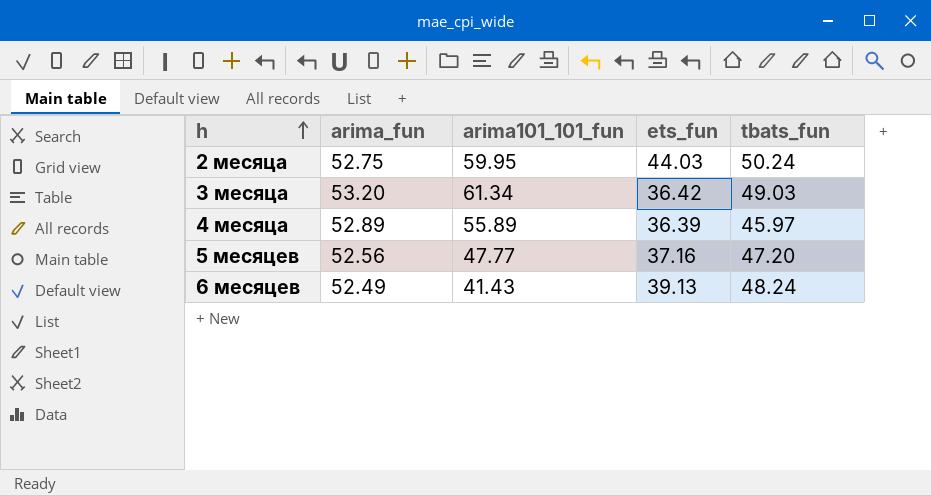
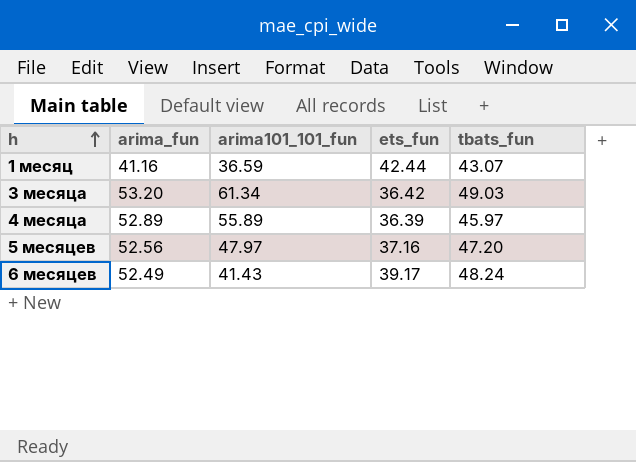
row 2 месяца: 52.75 | 59.95 | 44.03 | 50.24 -> none
row 1 месяц: none -> 41.16 | 36.59 | 42.44 | 43.07
5 месяцев | arima101_101_fun: 47.77 -> 47.97
6 месяцев | ets_fun: 39.13 -> 39.17

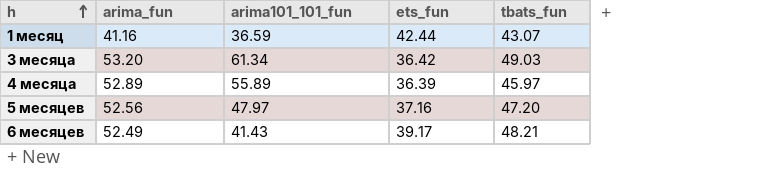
6 месяцев | tbats_fun: 48.24 -> 48.21

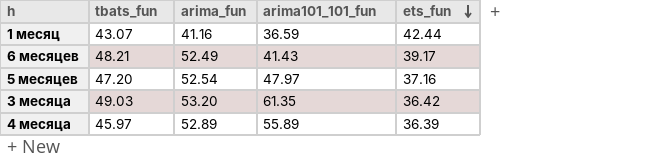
row order: h ascending -> ets_fun descending
column tbats_fun | position: 5 -> 2
5 месяцев | arima_fun: 52.56 -> 52.54
3 месяца | arima101_101_fun: 61.34 -> 61.35

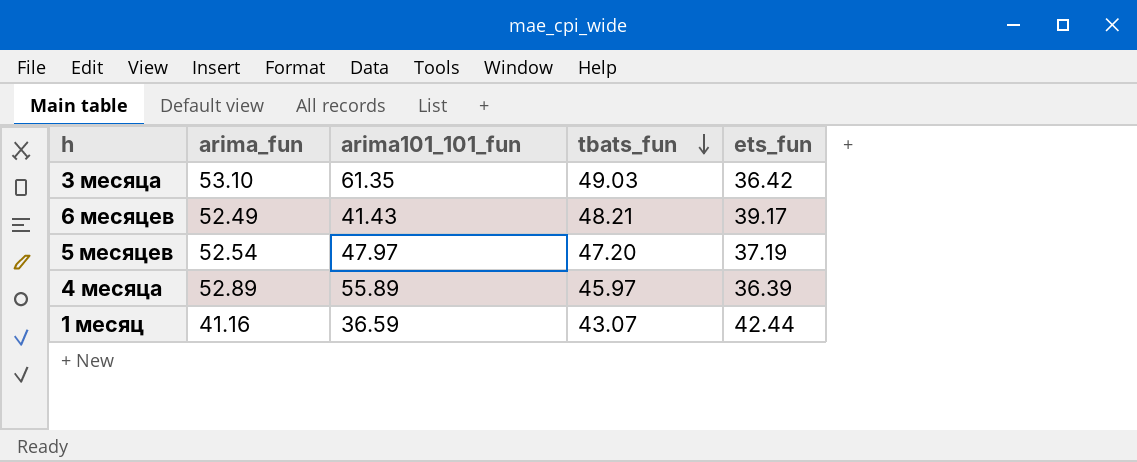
row order: ets_fun descending -> tbats_fun descending
column tbats_fun | position: 2 -> 4
3 месяца | arima_fun: 53.20 -> 53.10
5 месяцев | ets_fun: 37.16 -> 37.19

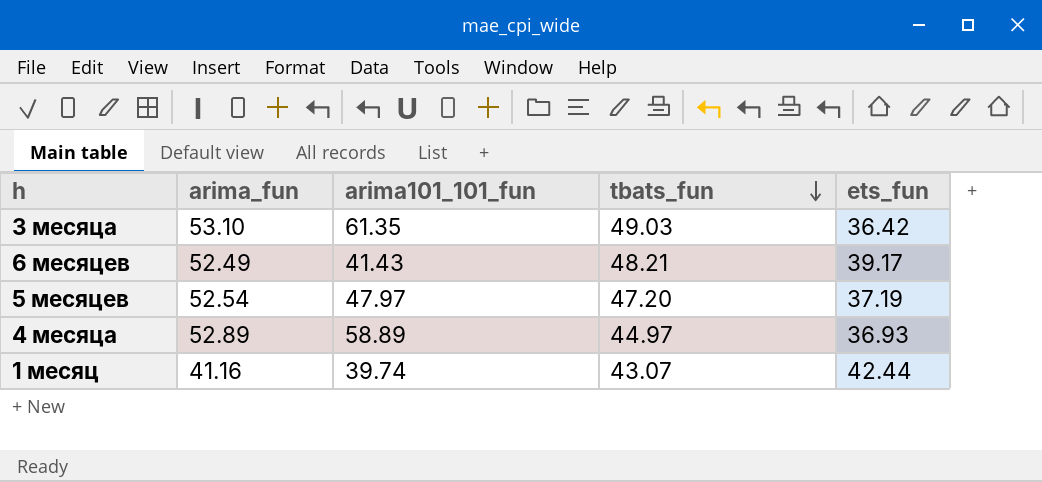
4 месяца | arima101_101_fun: 55.89 -> 58.89
4 месяца | tbats_fun: 45.97 -> 44.97
4 месяца | ets_fun: 36.39 -> 36.93
1 месяц | arima101_101_fun: 36.59 -> 39.74

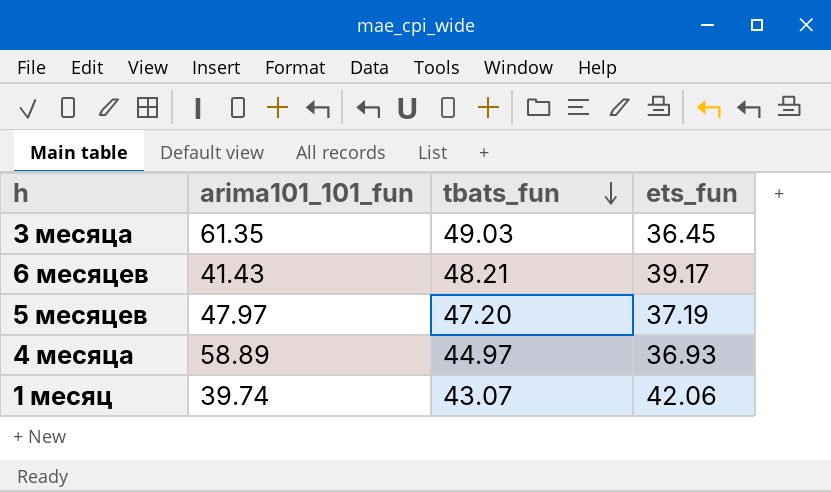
column arima_fun | position: 2 -> none
3 месяца | ets_fun: 36.42 -> 36.45
1 месяц | ets_fun: 42.44 -> 42.06

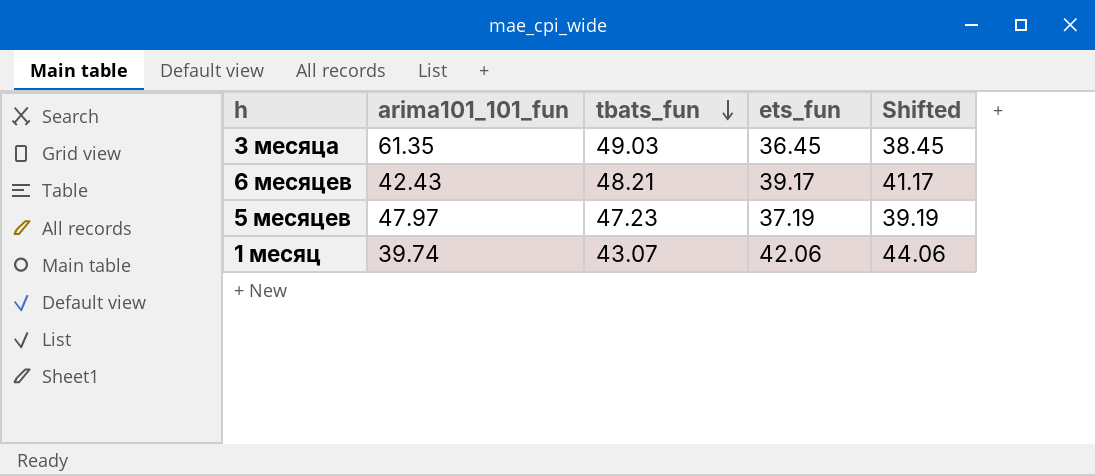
column Shifted | formula: none -> [ets_fun] + 2
row 4 месяца: 58.89 | 44.97 | 36.93 -> none
6 месяцев | arima101_101_fun: 41.43 -> 42.43
5 месяцев | tbats_fun: 47.20 -> 47.23

